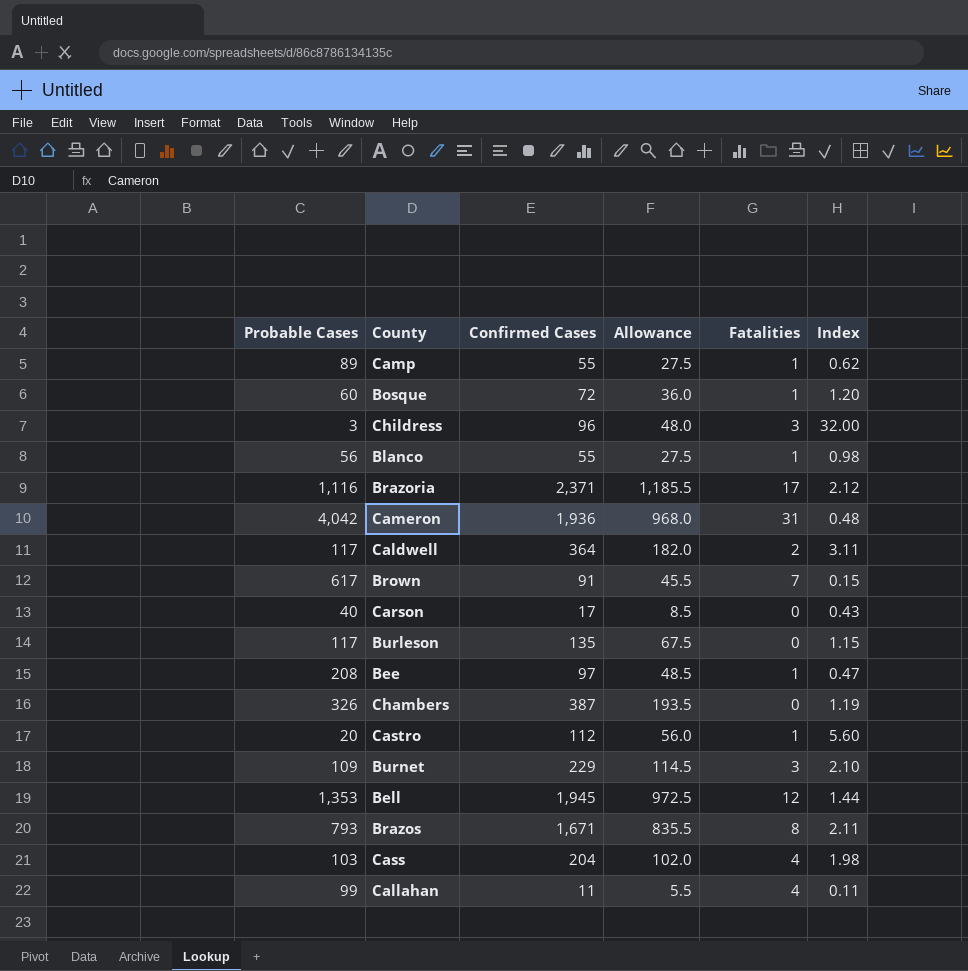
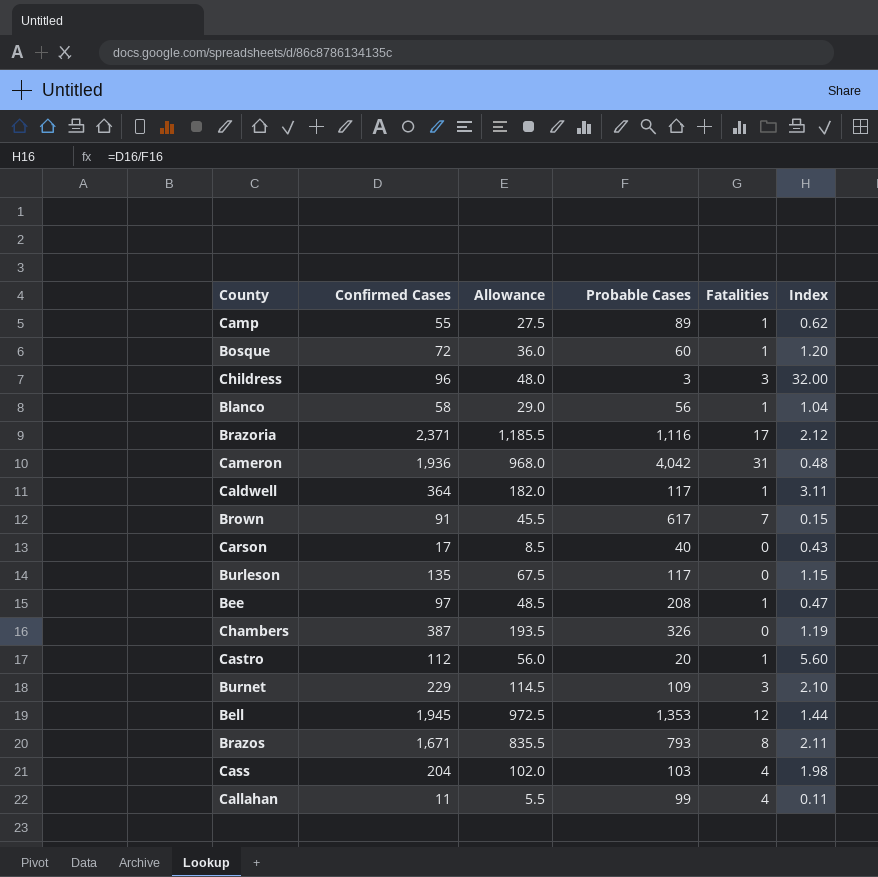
column Probable Cases | position: 1 -> 4
Blanco | Confirmed Cases: 55 -> 58
Blanco | Allowance: 27.5 -> 29.0
Blanco | Index: 0.98 -> 1.04
Caldwell | Fatalities: 2 -> 1

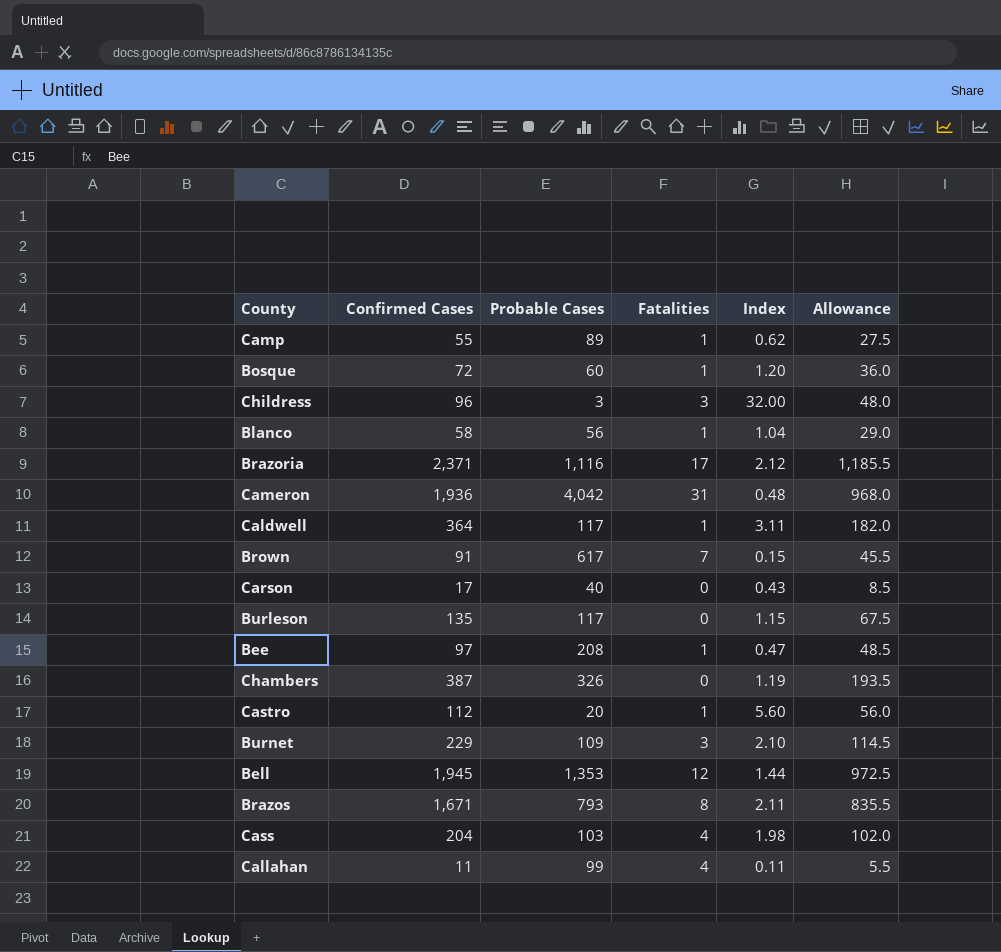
column Allowance | position: 3 -> 6

